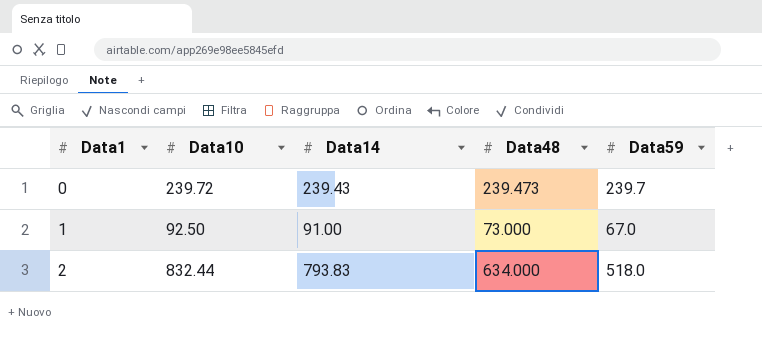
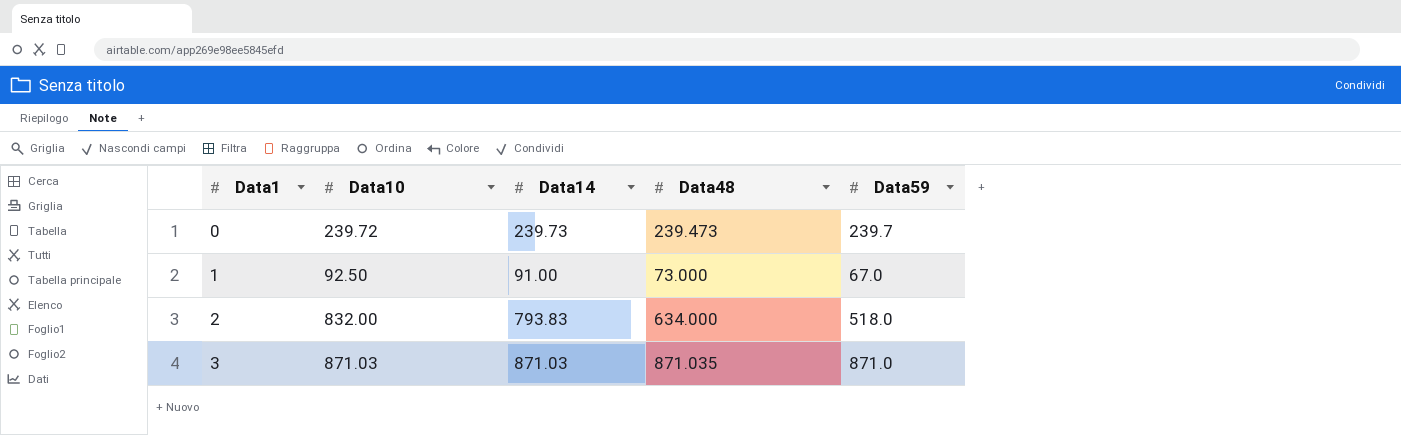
0 | Data14: 239.43 -> 239.73
2 | Data10: 832.44 -> 832.00
row 3: none -> 871.03 | 871.03 | 871.035 | 871.0

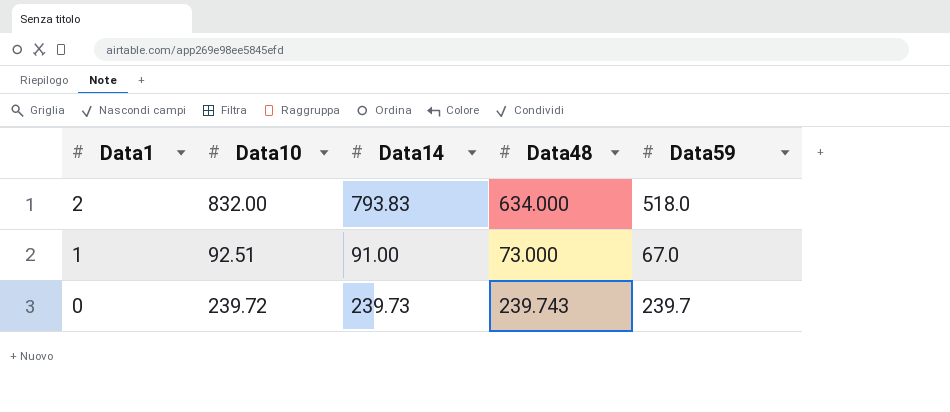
row order: Data1 ascending -> Data1 descending
row 3: 871.03 | 871.03 | 871.035 | 871.0 -> none
1 | Data10: 92.50 -> 92.51
0 | Data48: 239.473 -> 239.743

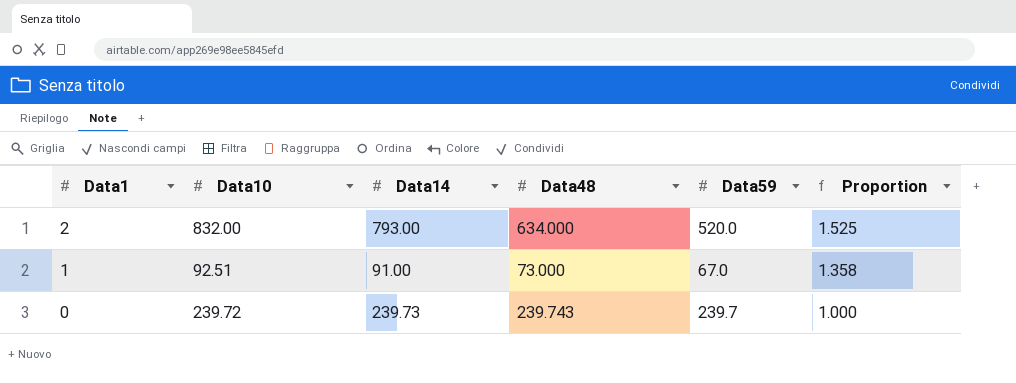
column Proportion | formula: none -> [Data14] / [Data59]
2 | Data14: 793.83 -> 793.00
2 | Data59: 518.0 -> 520.0

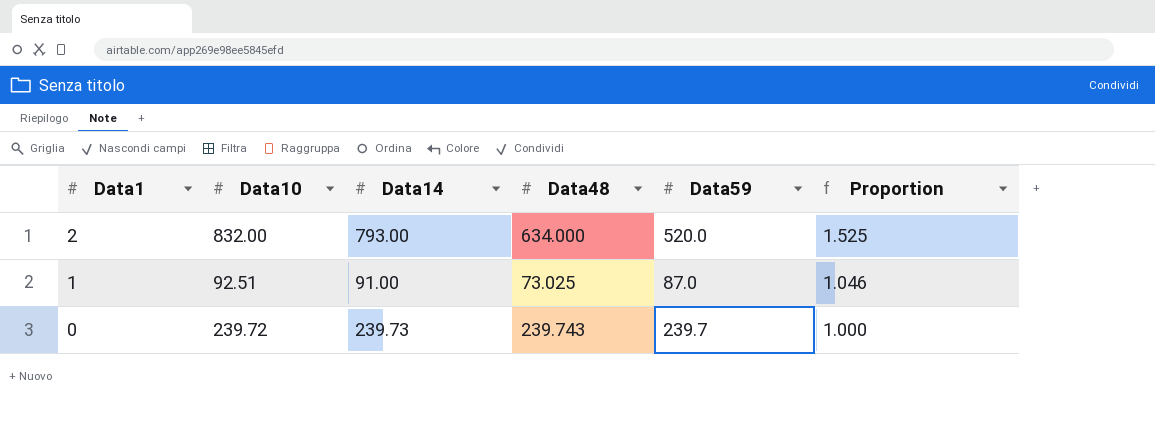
1 | Data48: 73.000 -> 73.025
1 | Data59: 67.0 -> 87.0
1 | Proportion: 1.358 -> 1.046

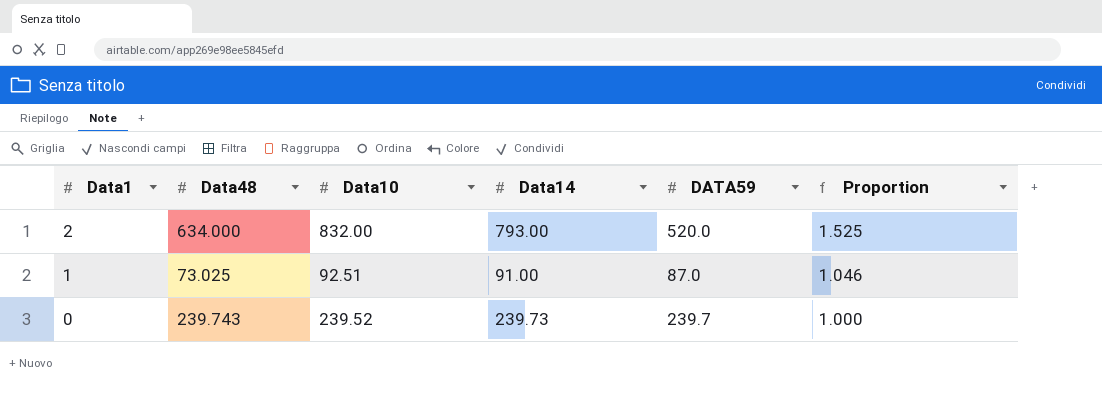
column Data48 | position: 4 -> 2
column name: Data59 -> DATA59
0 | Data10: 239.72 -> 239.52

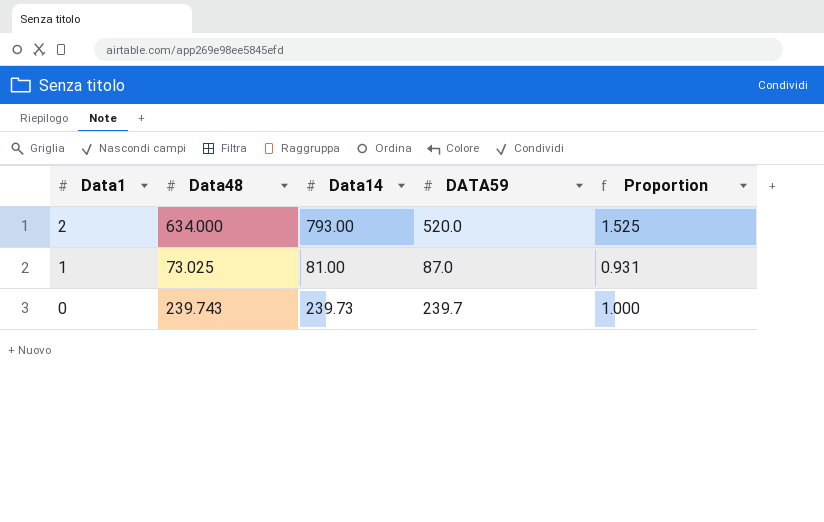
column Data10 | position: 3 -> none
1 | Data14: 91.00 -> 81.00
1 | Proportion: 1.046 -> 0.931

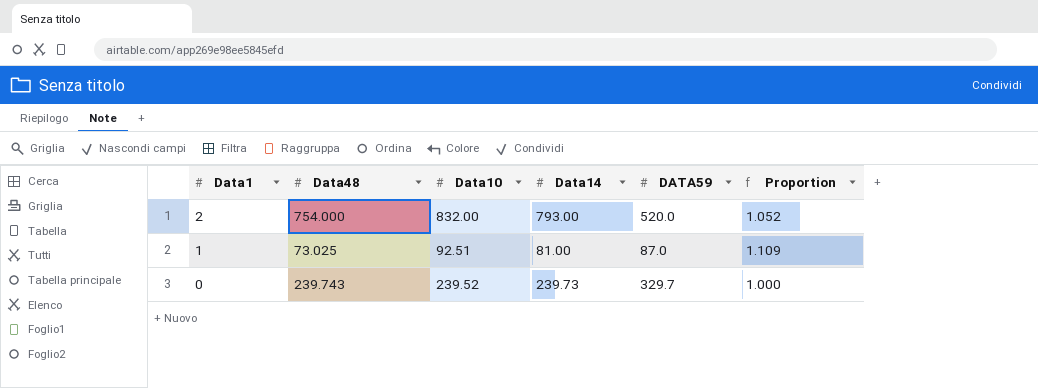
column Data10 | position: none -> 3
column Proportion | formula: [Data14] / [DATA59] -> [Data14] / [Data48]
2 | Data48: 634.000 -> 754.000
0 | DATA59: 239.7 -> 329.7

